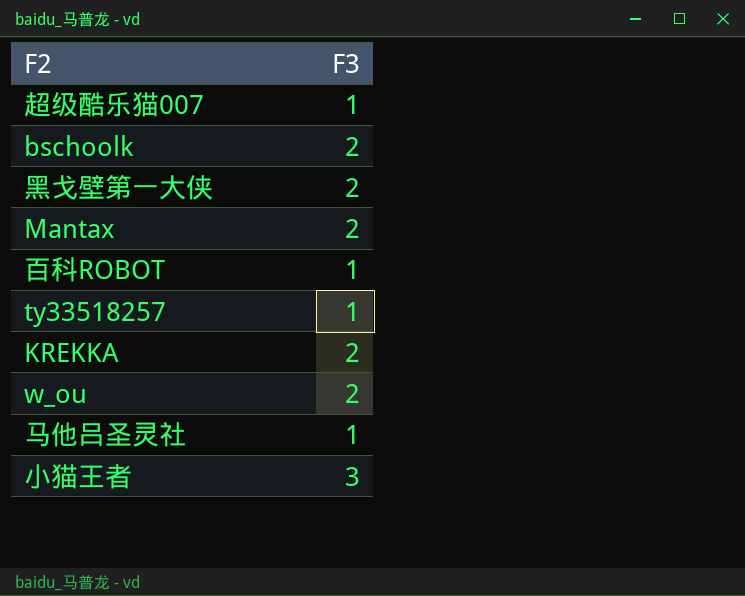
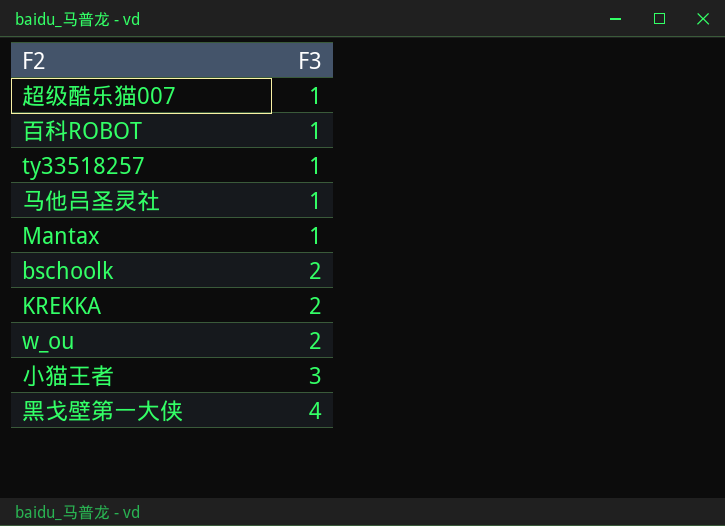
row order: none -> F3 ascending
Mantax | F3: 2 -> 1
黑戈壁第一大侠 | F3: 2 -> 4

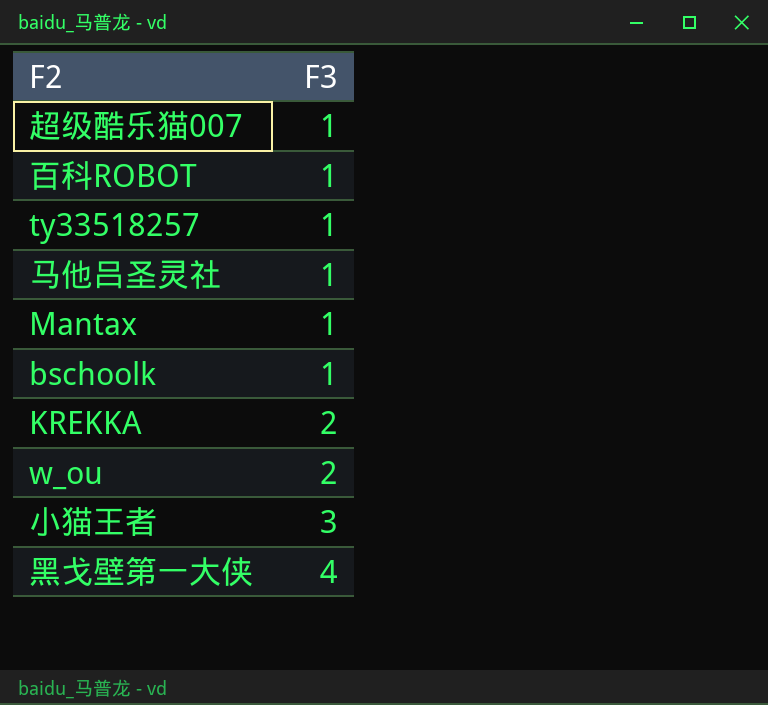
bschoolk | F3: 2 -> 1

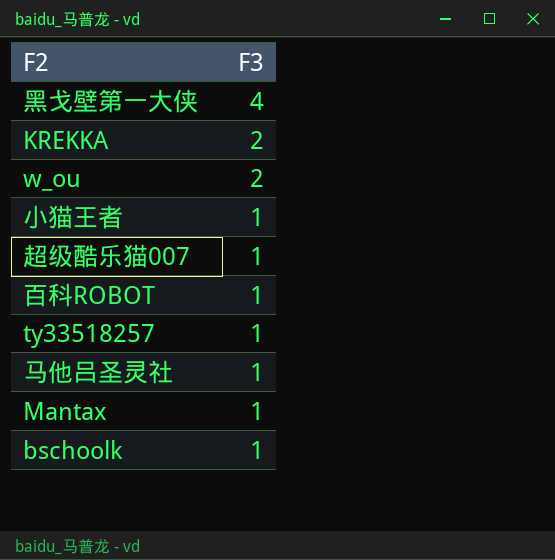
row order: F3 ascending -> F3 descending
小猫王者 | F3: 3 -> 1

